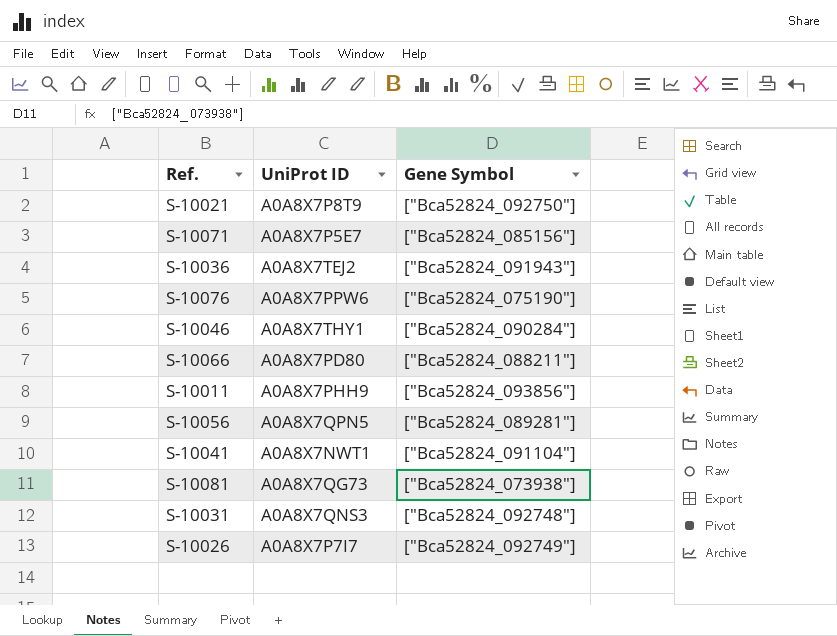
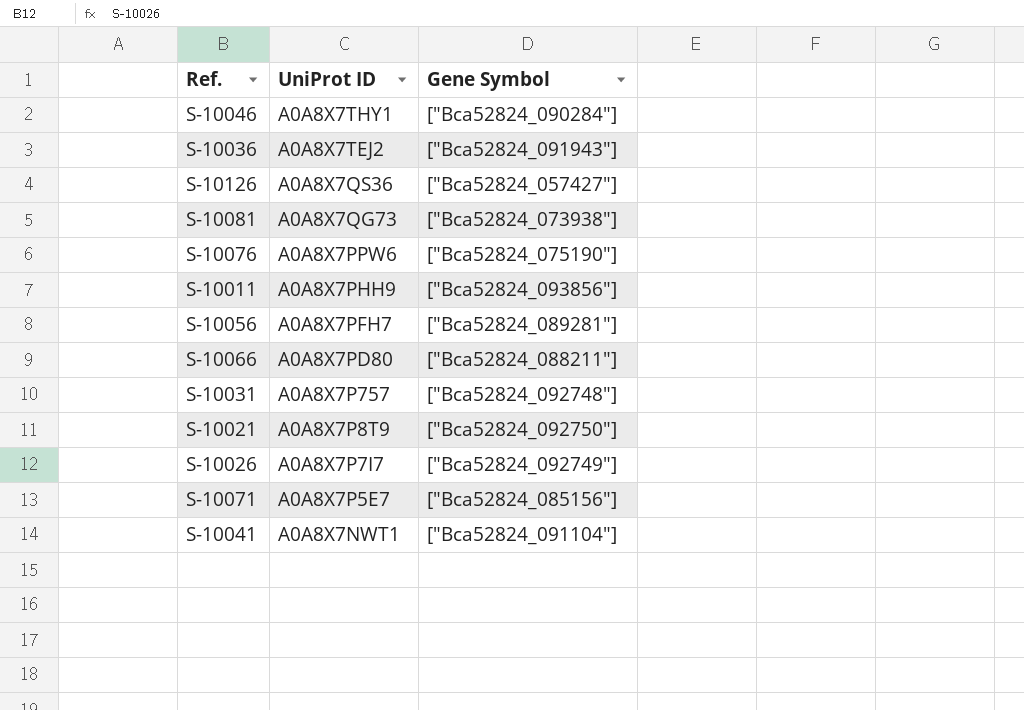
row order: none -> UniProt ID descending
row S-10126: none -> A0A8X7QS36 | ["Bca52824_057427"]
S-10056 | UniProt ID: A0A8X7QPN5 -> A0A8X7PFH7
S-10031 | UniProt ID: A0A8X7QNS3 -> A0A8X7P757

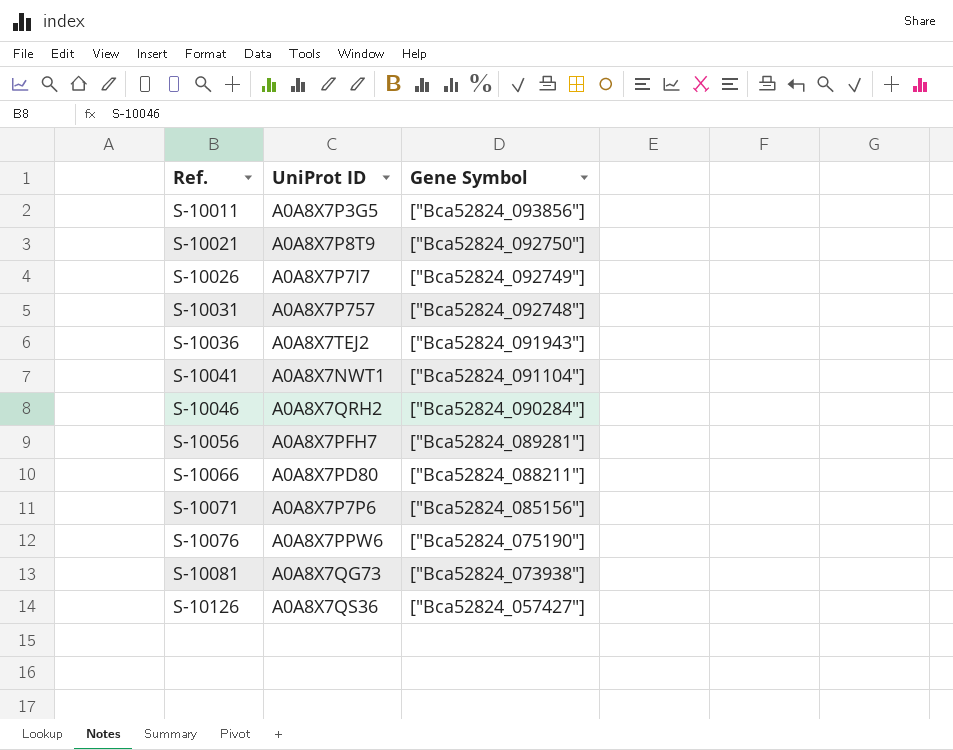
row order: UniProt ID descending -> Ref. ascending
S-10011 | UniProt ID: A0A8X7PHH9 -> A0A8X7P3G5
S-10046 | UniProt ID: A0A8X7THY1 -> A0A8X7QRH2
S-10071 | UniProt ID: A0A8X7P5E7 -> A0A8X7P7P6

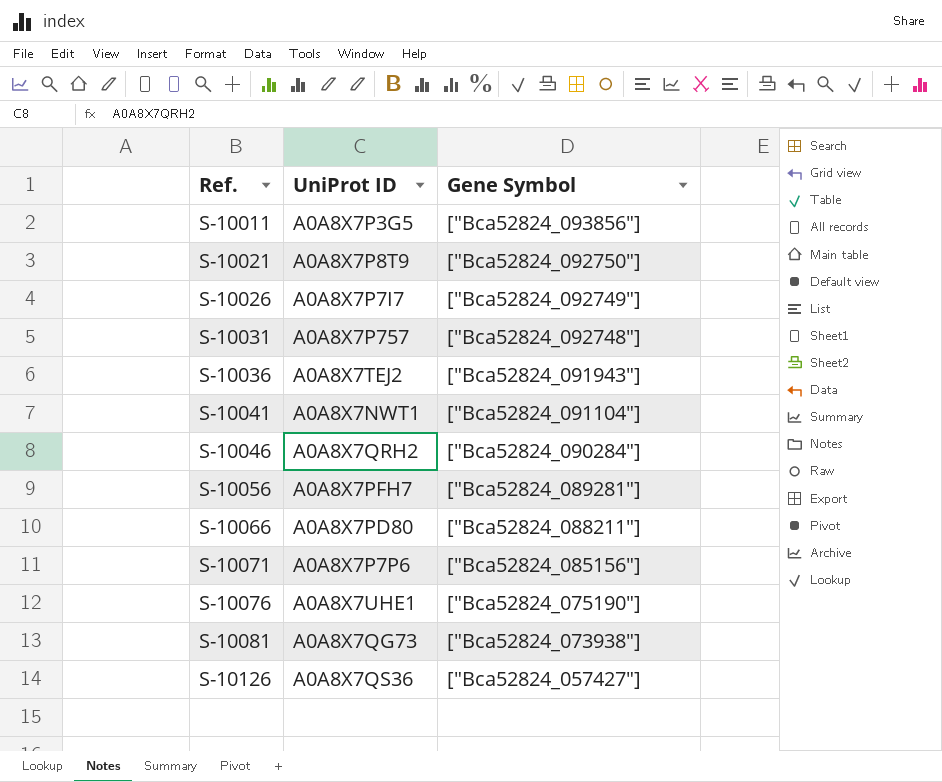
S-10076 | UniProt ID: A0A8X7PPW6 -> A0A8X7UHE1

